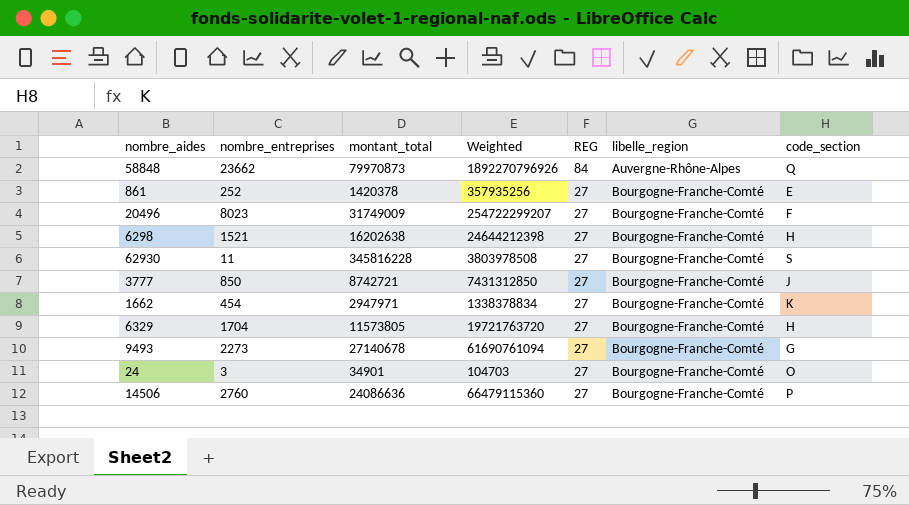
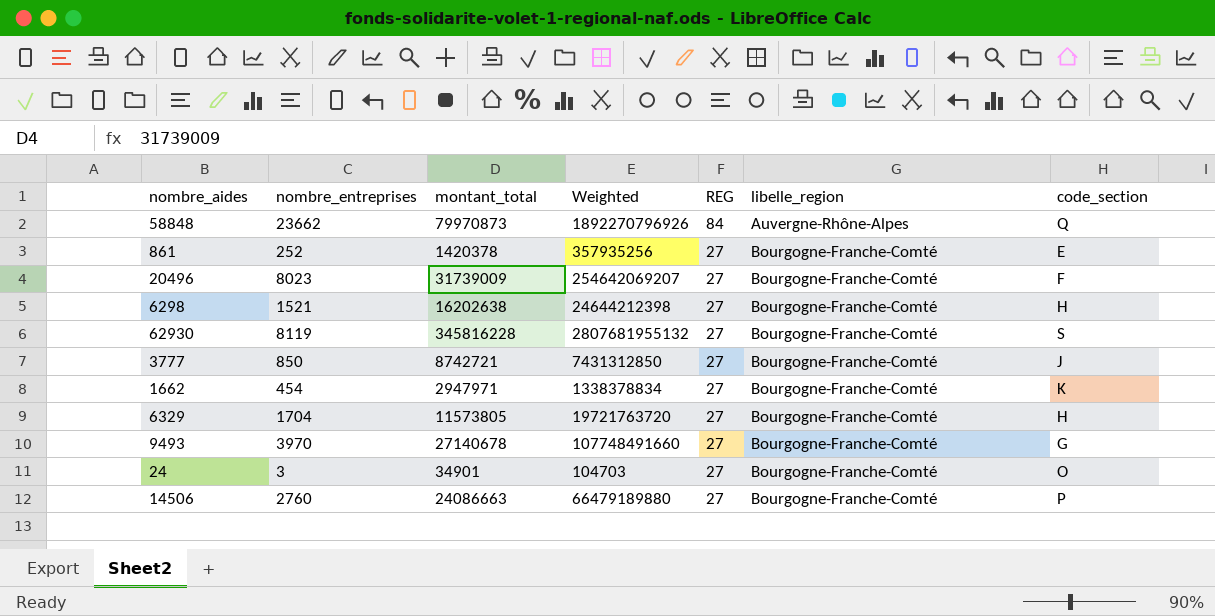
20496 | montant_total: 31749009 -> 31739009
20496 | Weighted: 254722299207 -> 254642069207
62930 | nombre_entreprises: 11 -> 8119
62930 | Weighted: 3803978508 -> 2807681955132
9493 | nombre_entreprises: 2273 -> 3970
9493 | Weighted: 61690761094 -> 107748491660
14506 | montant_total: 24086636 -> 24086663
14506 | Weighted: 66479115360 -> 66479189880

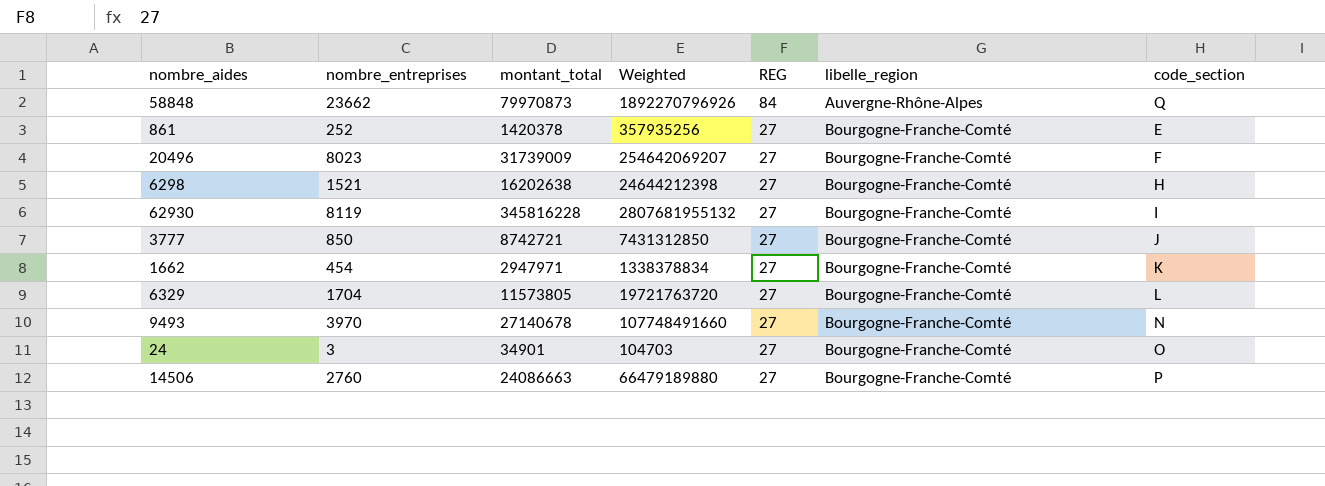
62930 | code_section: S -> I
6329 | code_section: H -> L
9493 | code_section: G -> N

